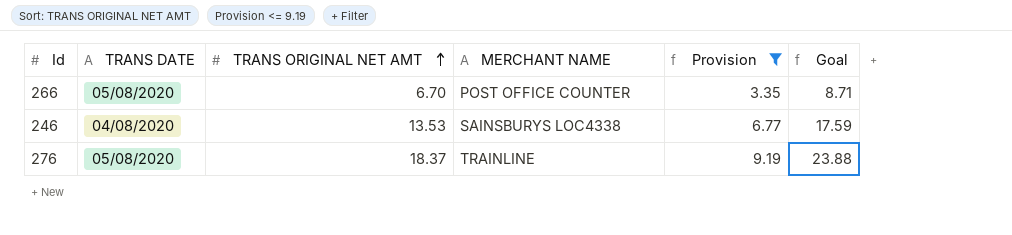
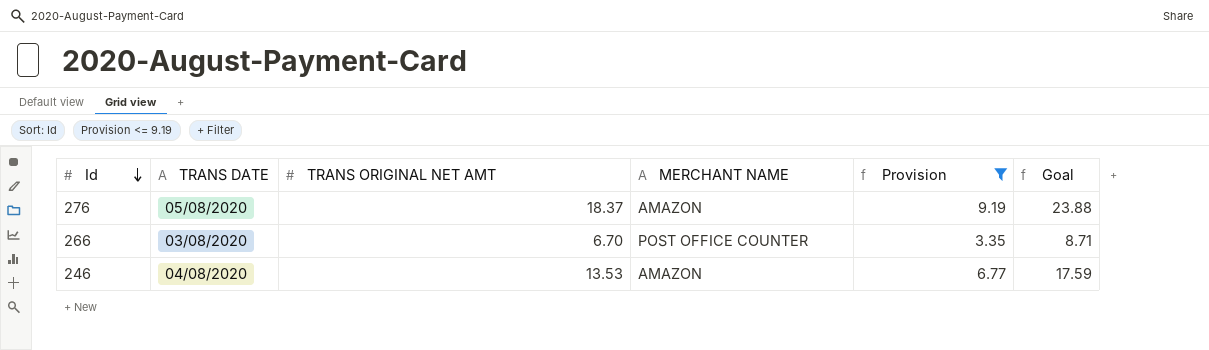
row order: TRANS ORIGINAL NET AMT ascending -> Id descending
276 | MERCHANT NAME: TRAINLINE -> AMAZON
266 | TRANS DATE: 05/08/2020 -> 03/08/2020
246 | MERCHANT NAME: SAINSBURYS LOC4338 -> AMAZON

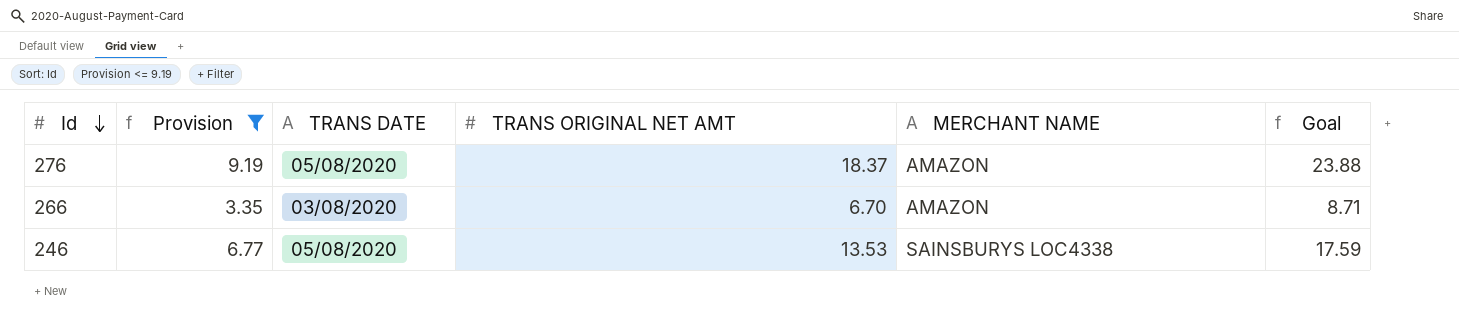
column Provision | position: 5 -> 2
266 | MERCHANT NAME: POST OFFICE COUNTER -> AMAZON
246 | TRANS DATE: 04/08/2020 -> 05/08/2020
246 | MERCHANT NAME: AMAZON -> SAINSBURYS LOC4338

